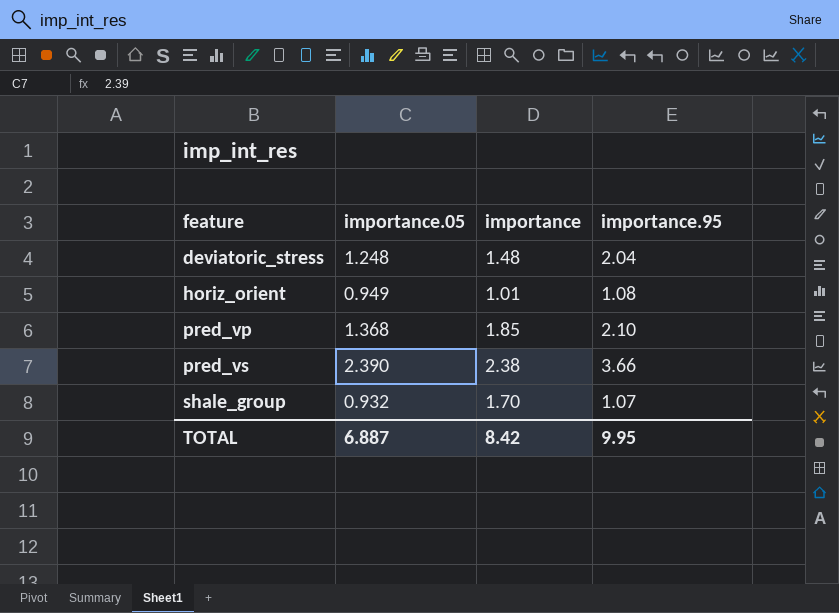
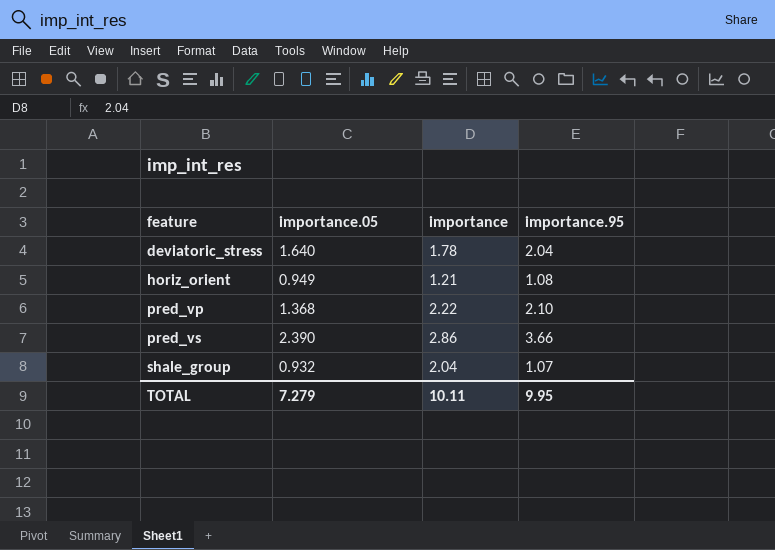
deviatoric_stress | importance.05: 1.248 -> 1.640
deviatoric_stress | importance: 1.48 -> 1.78
horiz_orient | importance: 1.01 -> 1.21
pred_vp | importance: 1.85 -> 2.22
pred_vs | importance: 2.38 -> 2.86
shale_group | importance: 1.70 -> 2.04
TOTAL | importance.05: 6.887 -> 7.279
TOTAL | importance: 8.42 -> 10.11

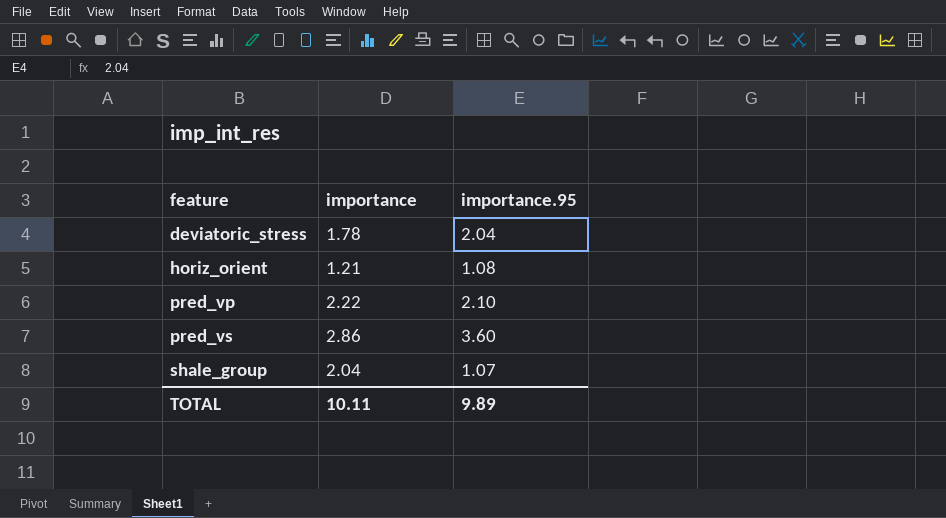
column importance.05 | position: 2 -> none
pred_vs | importance.95: 3.66 -> 3.60
TOTAL | importance.95: 9.95 -> 9.89

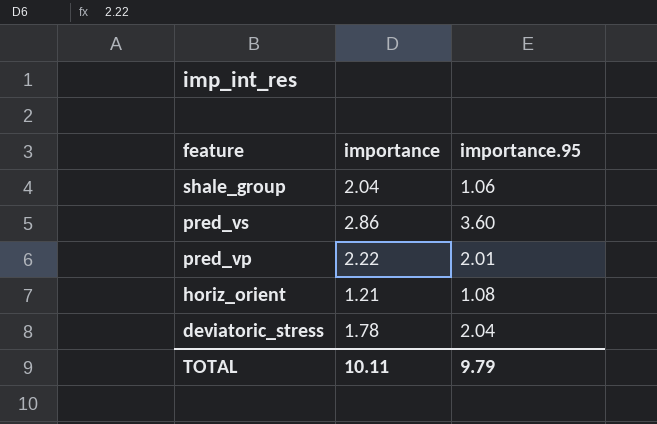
row order: feature ascending -> feature descending
shale_group | importance.95: 1.07 -> 1.06
pred_vp | importance.95: 2.10 -> 2.01
TOTAL | importance.95: 9.89 -> 9.79

